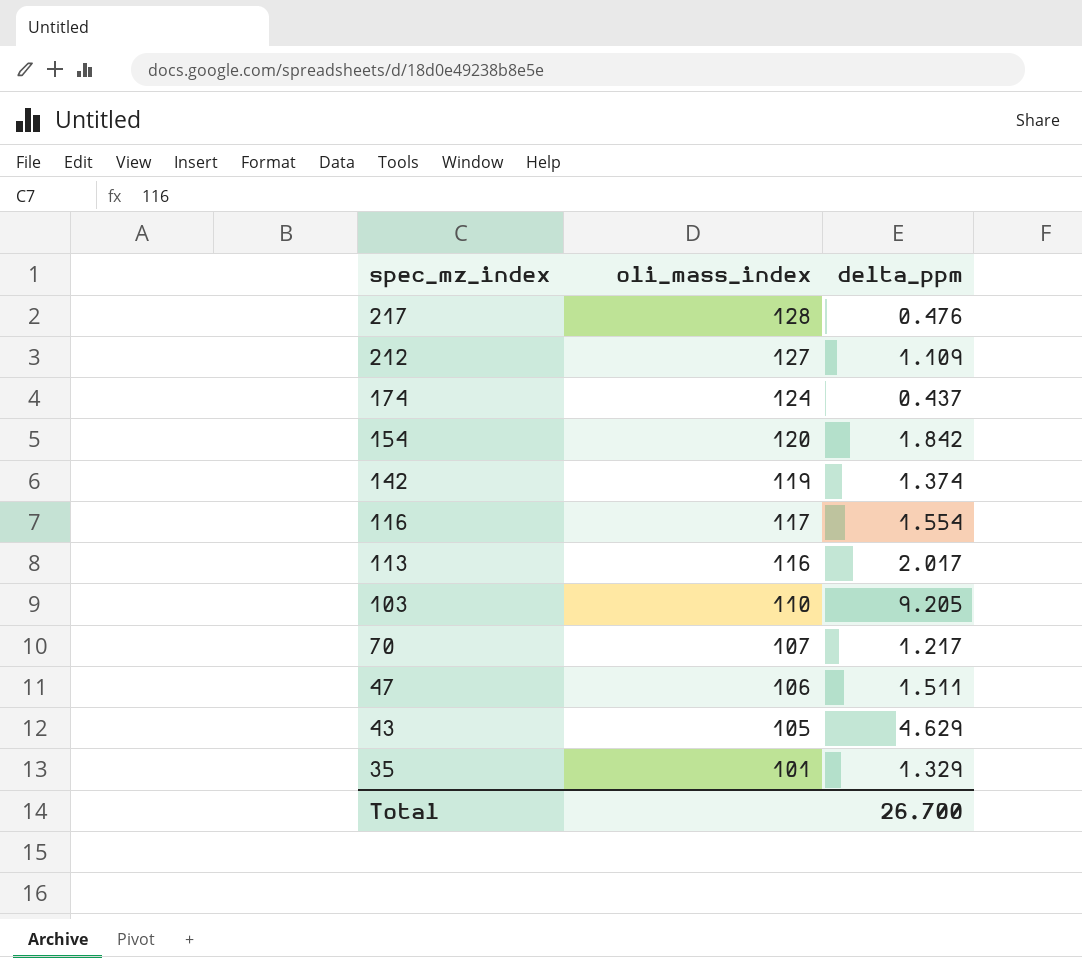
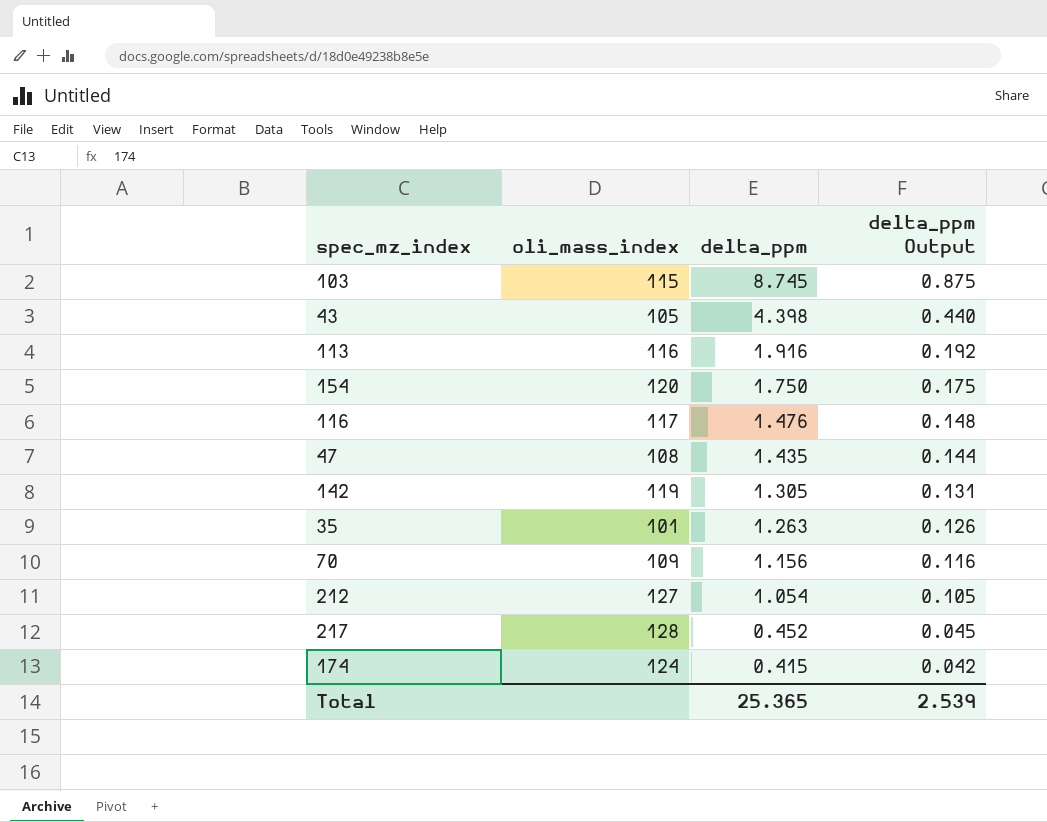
row order: spec_mz_index descending -> delta_ppm descending
column delta_ppm Output | formula: none -> [delta_ppm] * 0.1
103 | oli_mass_index: 110 -> 115
103 | delta_ppm: 9.205 -> 8.745
43 | delta_ppm: 4.629 -> 4.398
113 | delta_ppm: 2.017 -> 1.916
154 | delta_ppm: 1.842 -> 1.750
116 | delta_ppm: 1.554 -> 1.476
47 | oli_mass_index: 106 -> 108
47 | delta_ppm: 1.511 -> 1.435
142 | delta_ppm: 1.374 -> 1.305
35 | delta_ppm: 1.329 -> 1.263
70 | oli_mass_index: 107 -> 109
70 | delta_ppm: 1.217 -> 1.156
212 | delta_ppm: 1.109 -> 1.054
217 | delta_ppm: 0.476 -> 0.452
174 | delta_ppm: 0.437 -> 0.415
Total | delta_ppm: 26.700 -> 25.365

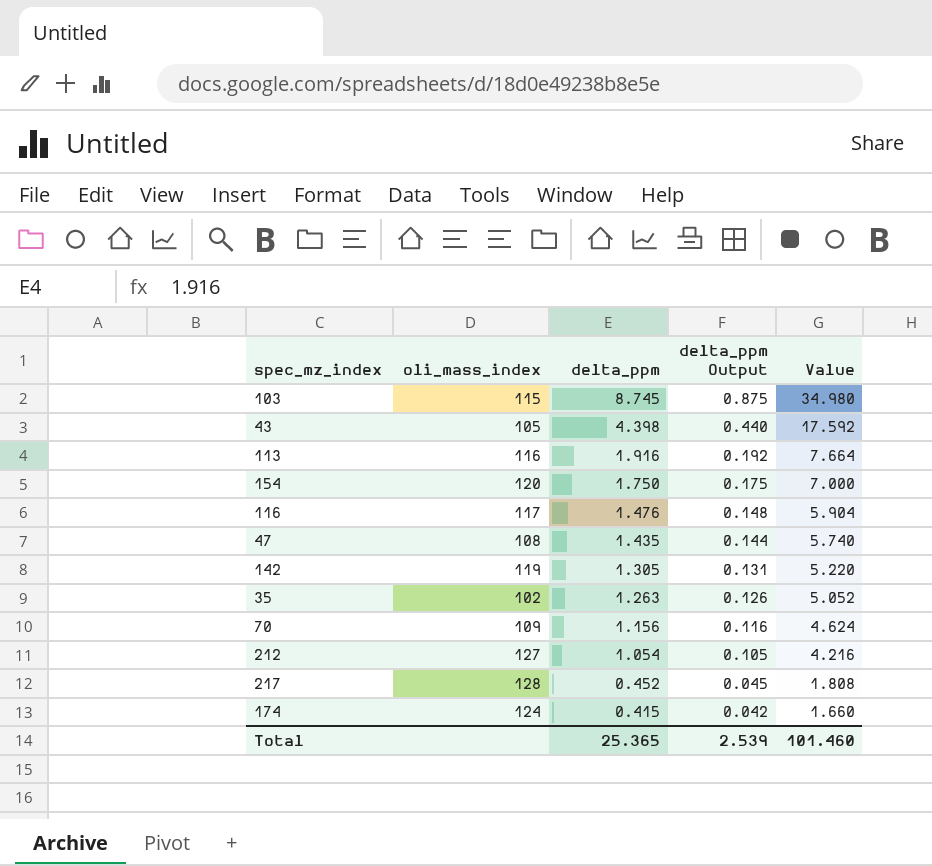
column Value | formula: none -> [delta_ppm] * 4
35 | oli_mass_index: 101 -> 102

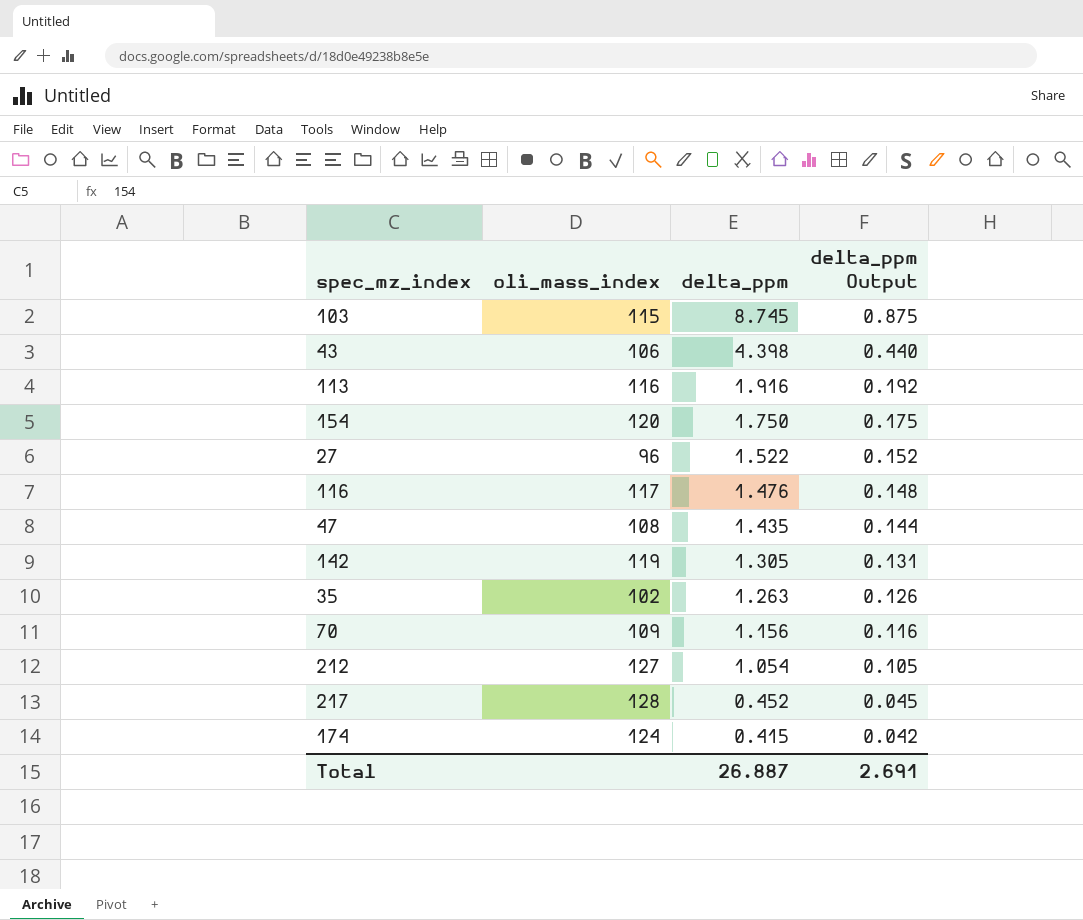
column Value | formula: [delta_ppm] * 4 -> none
43 | oli_mass_index: 105 -> 106
row 27: none -> 96 | 1.522 | 0.152
Total | delta_ppm: 25.365 -> 26.887
Total | delta_ppm Output: 2.539 -> 2.691

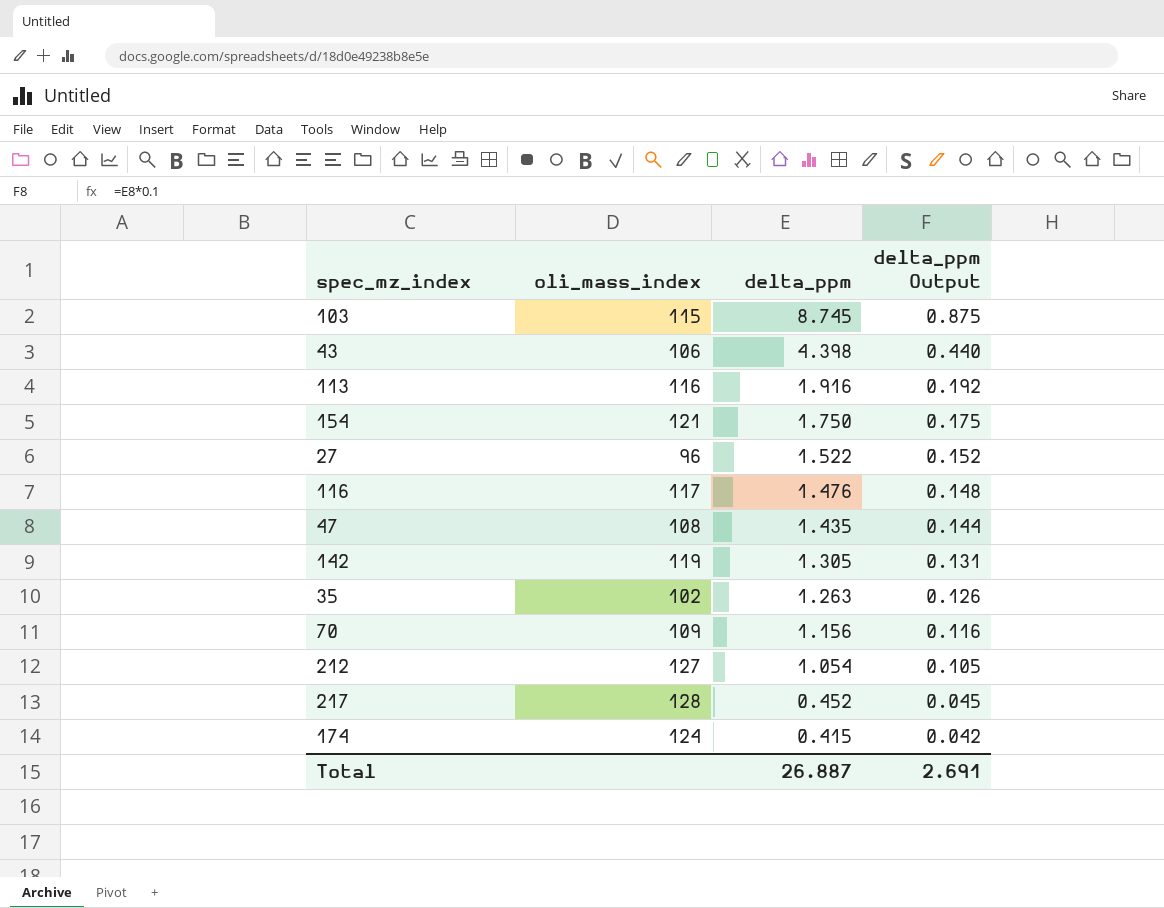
154 | oli_mass_index: 120 -> 121

